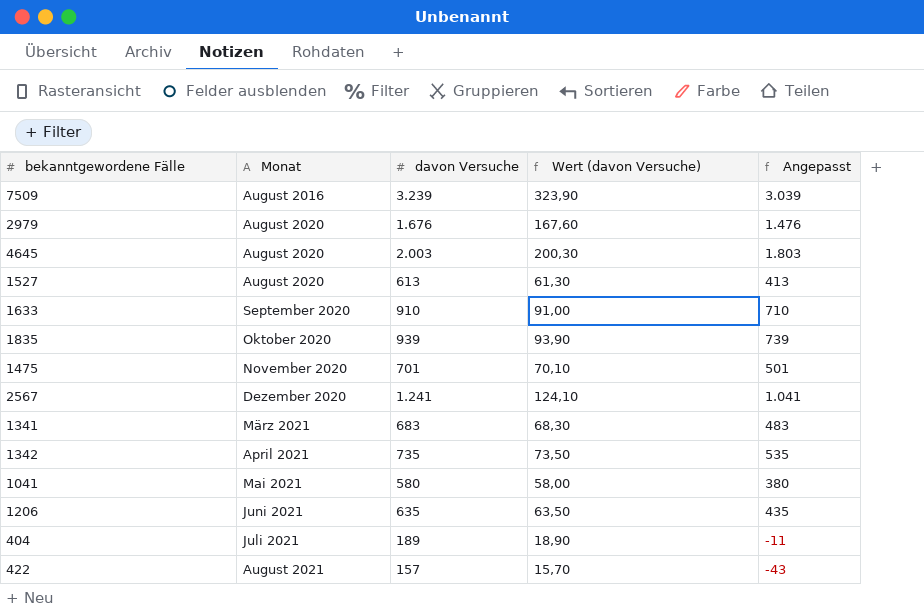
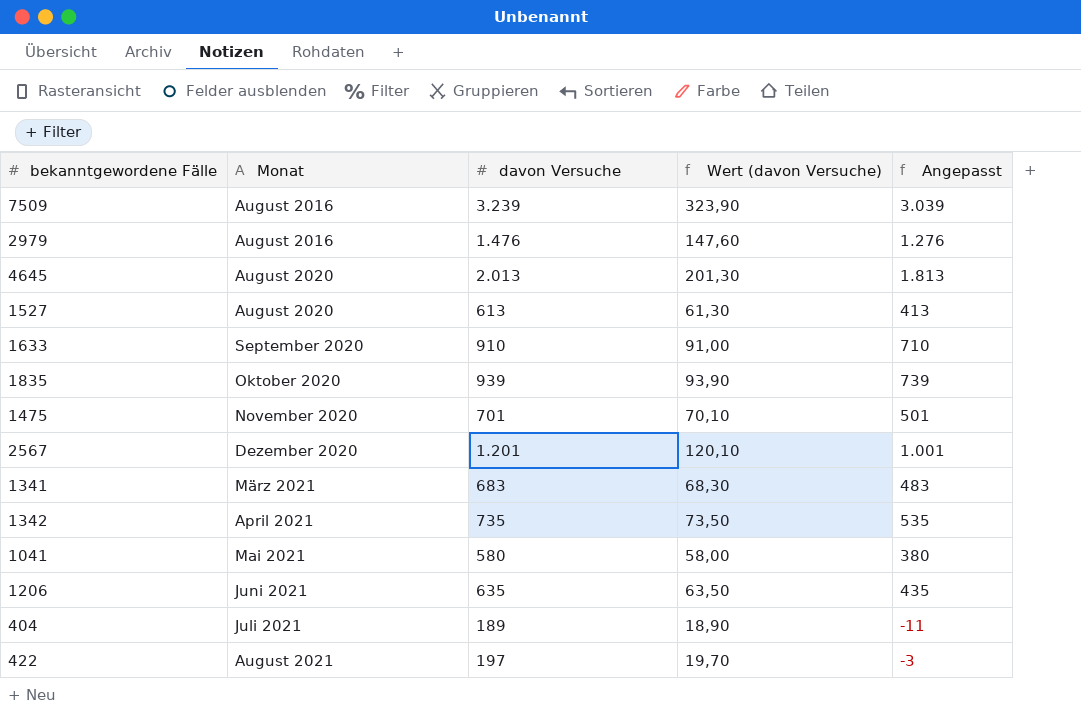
2979 | Monat: August 2020 -> August 2016
2979 | davon Versuche: 1.676 -> 1.476
2979 | Wert (davon Versuche): 167,60 -> 147,60
2979 | Angepasst: 1.476 -> 1.276
4645 | davon Versuche: 2.003 -> 2.013
4645 | Wert (davon Versuche): 200,30 -> 201,30
4645 | Angepasst: 1.803 -> 1.813
2567 | davon Versuche: 1.241 -> 1.201
2567 | Wert (davon Versuche): 124,10 -> 120,10
2567 | Angepasst: 1.041 -> 1.001
422 | davon Versuche: 157 -> 197
422 | Wert (davon Versuche): 15,70 -> 19,70
422 | Angepasst: -43 -> -3

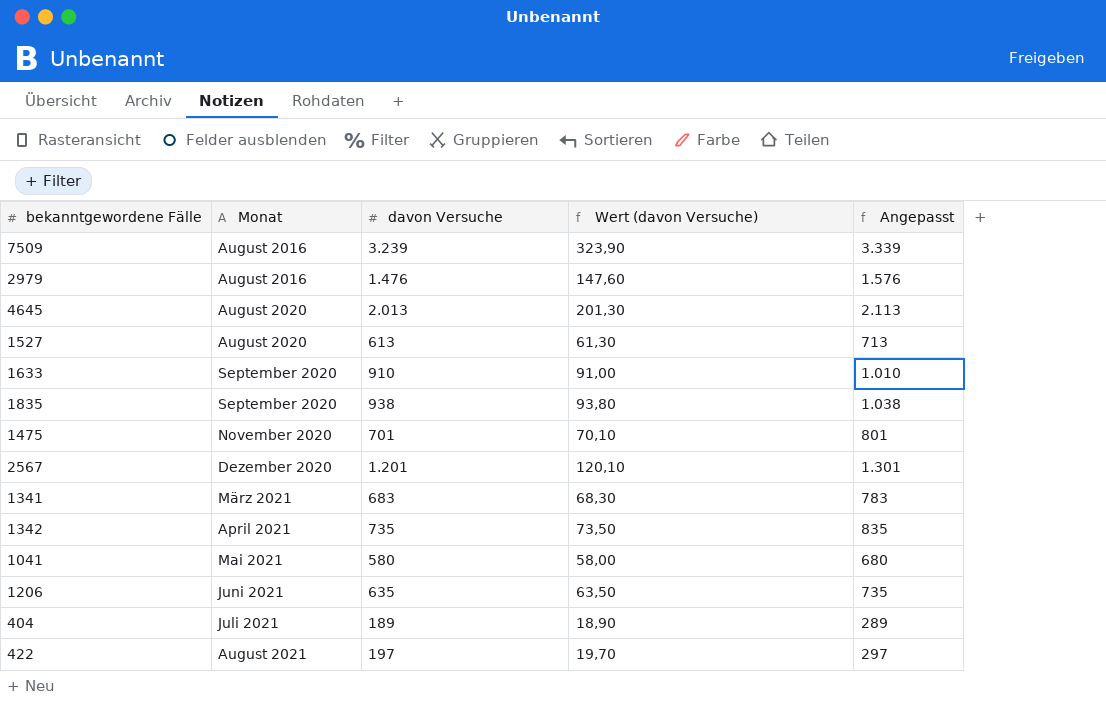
column Angepasst | formula: [davon Versuche] - 200 -> [davon Versuche] + 100
1835 | Monat: Oktober 2020 -> September 2020
1835 | davon Versuche: 939 -> 938
1835 | Wert (davon Versuche): 93,90 -> 93,80

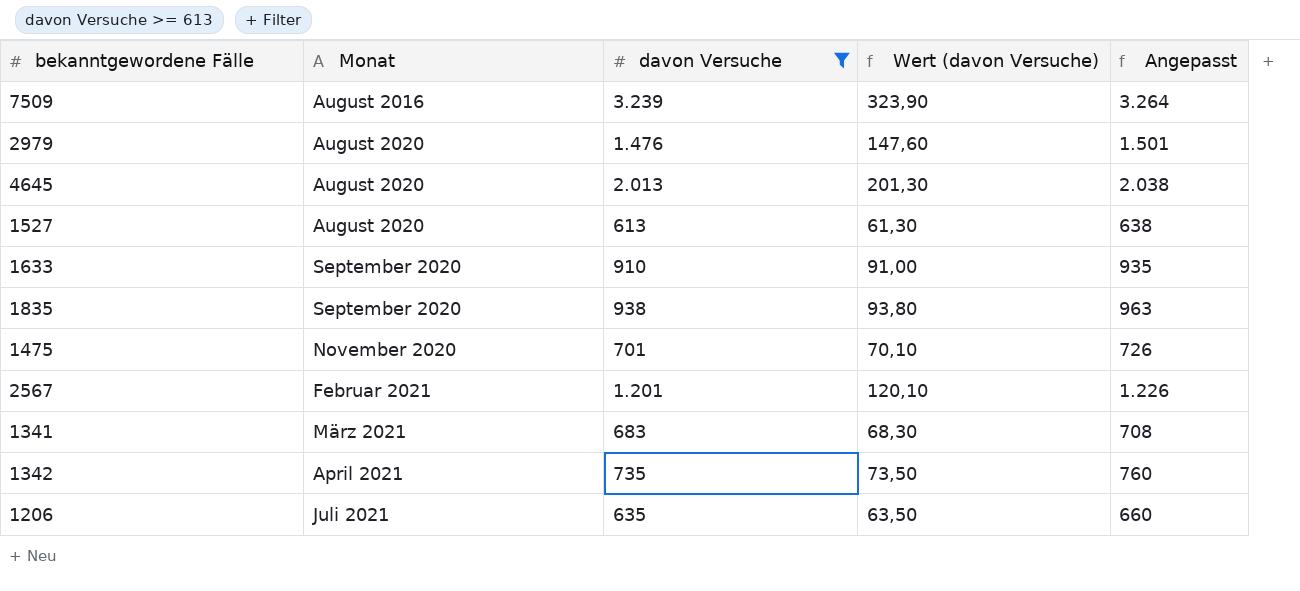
filter: none -> davon Versuche >= 613
column Angepasst | formula: [davon Versuche] + 100 -> [davon Versuche] + 25
2979 | Monat: August 2016 -> August 2020
2567 | Monat: Dezember 2020 -> Februar 2021
1206 | Monat: Juni 2021 -> Juli 2021

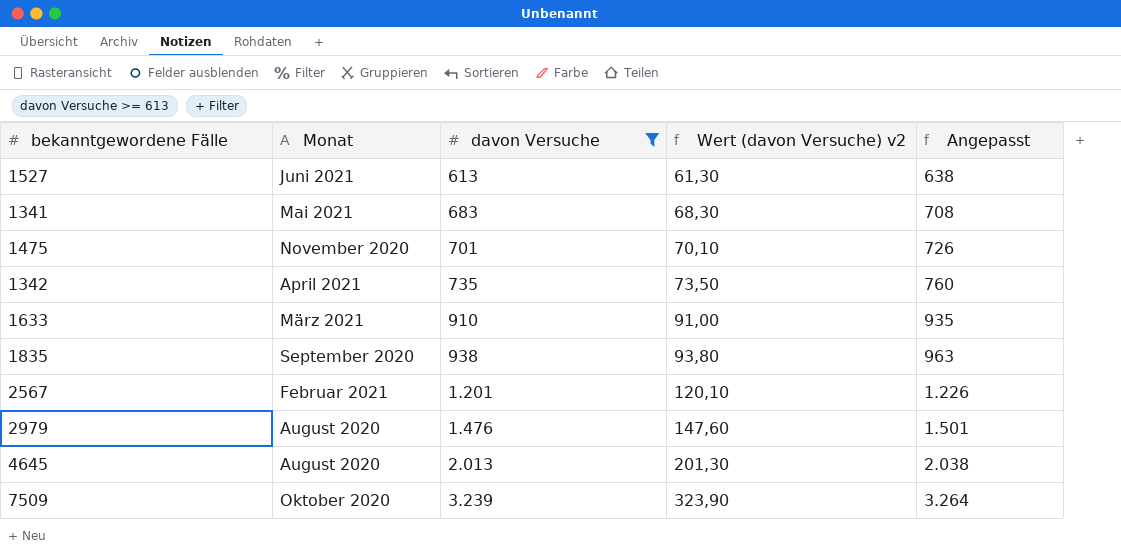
row order: Monat ascending -> davon Versuche ascending
column name: Wert (davon Versuche) -> Wert (davon Versuche) v2
row 1206: Juli 2021 | 635 | 63,50 | 660 -> none
1527 | Monat: August 2020 -> Juni 2021
1341 | Monat: März 2021 -> Mai 2021
1633 | Monat: September 2020 -> März 2021
7509 | Monat: August 2016 -> Oktober 2020

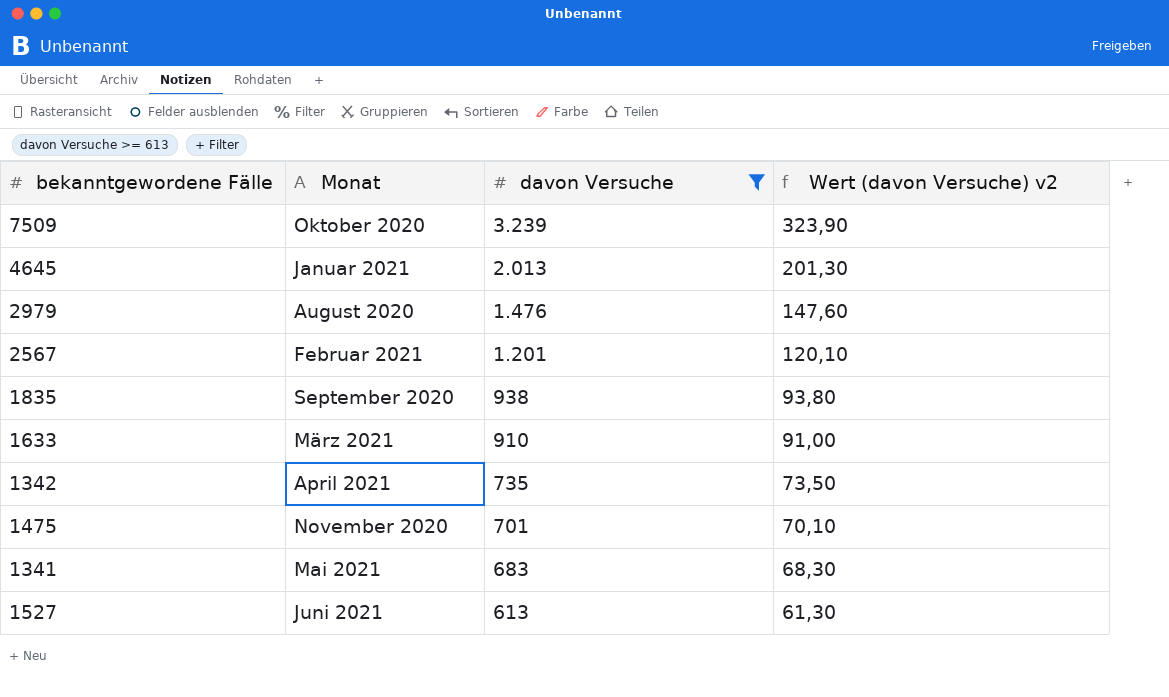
row order: davon Versuche ascending -> davon Versuche descending
column Angepasst | formula: [davon Versuche] + 25 -> none
4645 | Monat: August 2020 -> Januar 2021

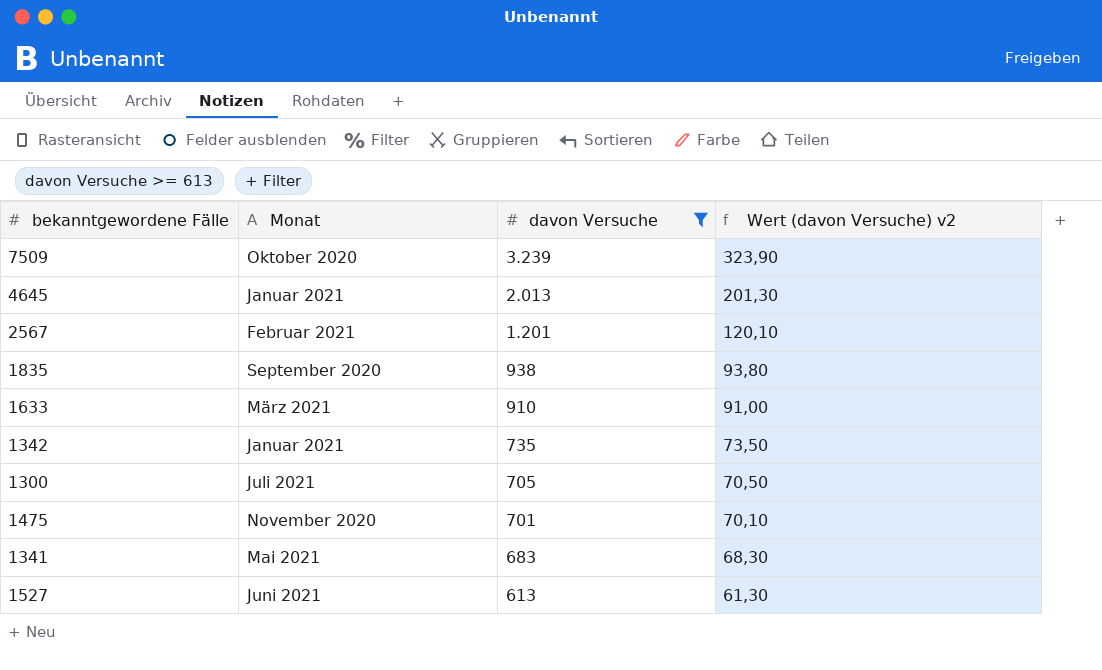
row 2979: August 2020 | 1.476 | 147,60 -> none
1342 | Monat: April 2021 -> Januar 2021
row 1300: none -> Juli 2021 | 705 | 70,50

